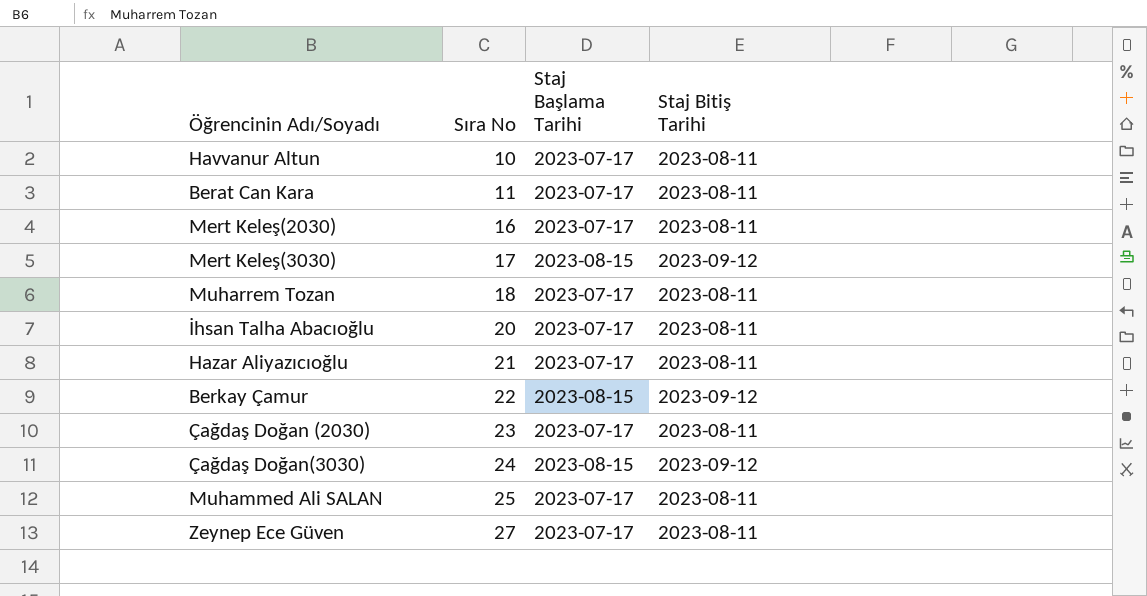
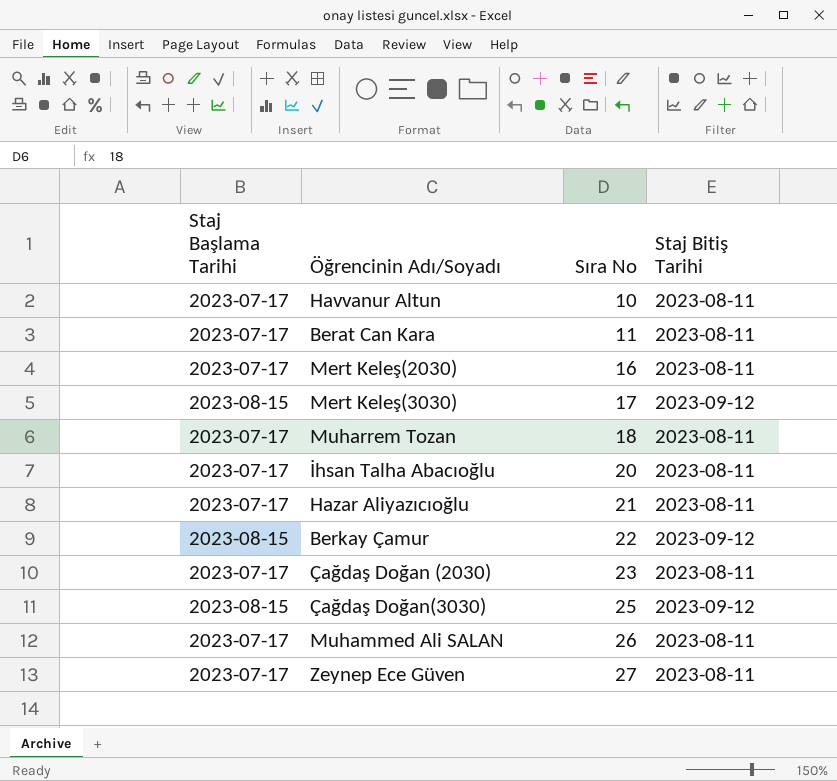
column Staj Başlama Tarihi | position: 3 -> 1
Çağdaş Doğan(3030) | Sıra No: 24 -> 25
Muhammed Ali SALAN | Sıra No: 25 -> 26

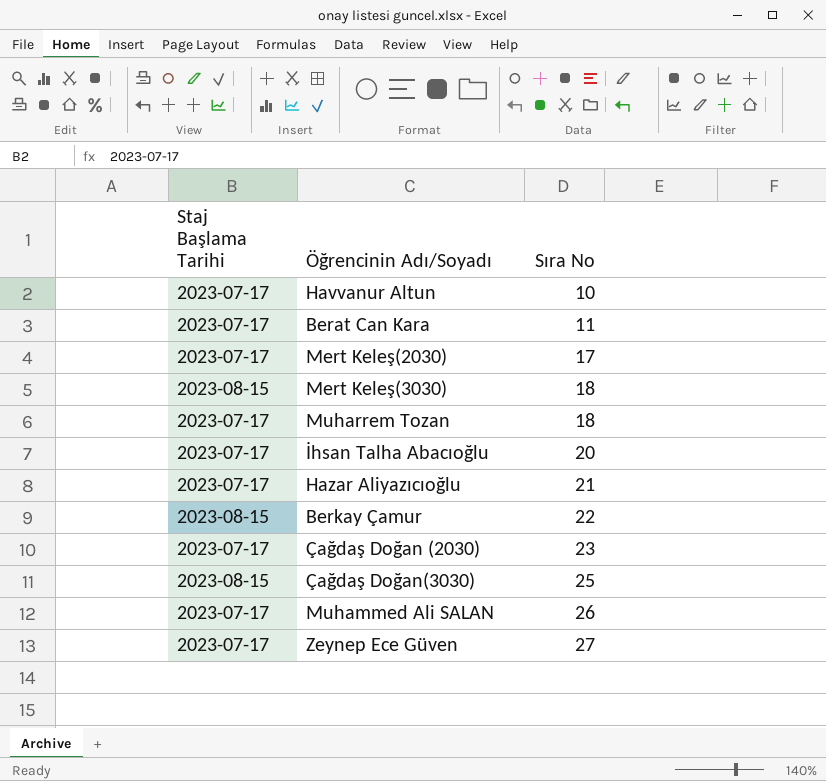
column Staj Bitiş Tarihi | position: 4 -> none
Mert Keleş(2030) | Sıra No: 16 -> 17
Mert Keleş(3030) | Sıra No: 17 -> 18

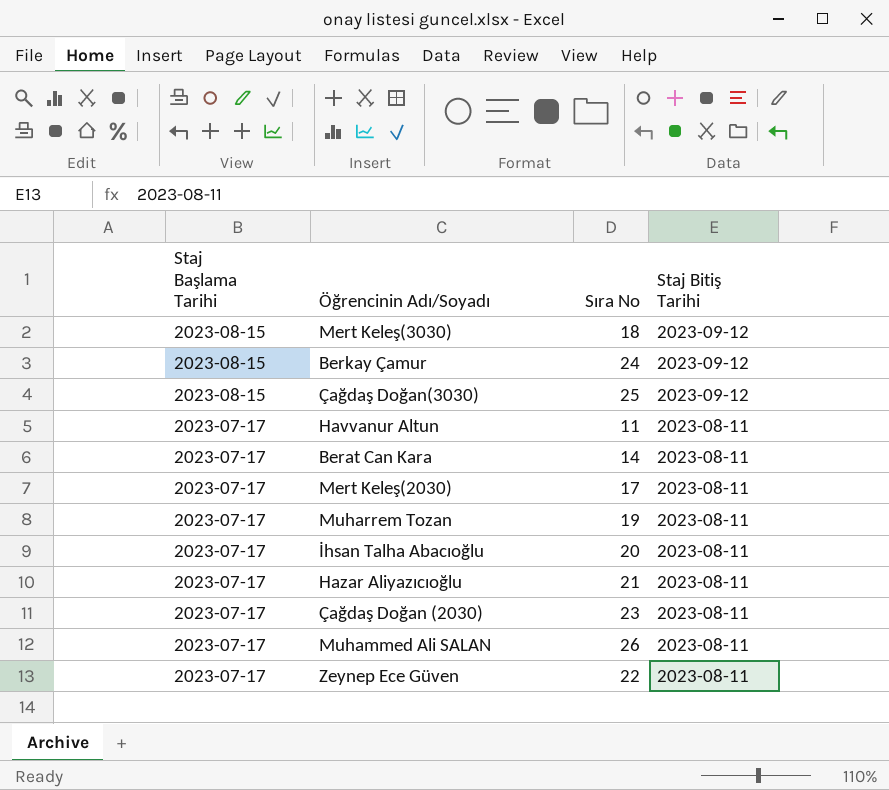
row order: Sıra No ascending -> Staj Başlama Tarihi descending
column Staj Bitiş Tarihi | position: none -> 4
Berkay Çamur | Sıra No: 22 -> 24
Havvanur Altun | Sıra No: 10 -> 11
Berat Can Kara | Sıra No: 11 -> 14
Muharrem Tozan | Sıra No: 18 -> 19
Zeynep Ece Güven | Sıra No: 27 -> 22

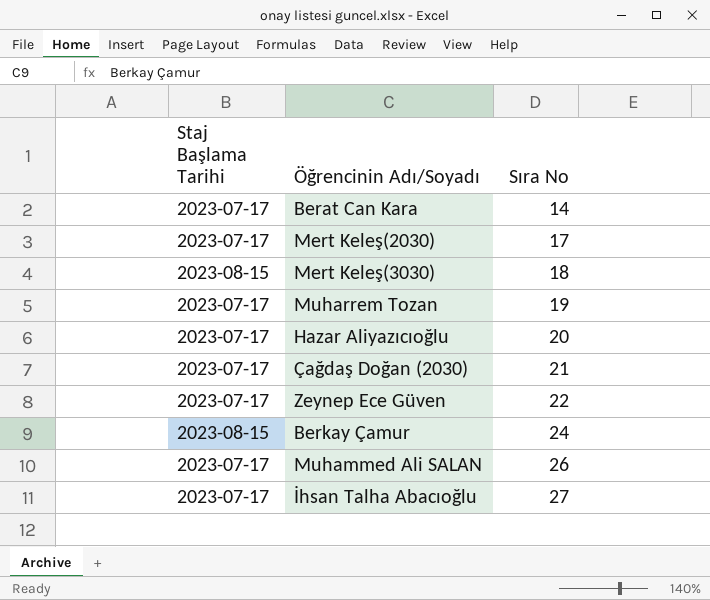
row order: Staj Başlama Tarihi descending -> Sıra No ascending
column Staj Bitiş Tarihi | position: 4 -> none
row Çağdaş Doğan(3030): 2023-08-15 | 25 | 2023-09-12 -> none
row Havvanur Altun: 2023-07-17 | 11 | 2023-08-11 -> none
Hazar Aliyazıcıoğlu | Sıra No: 21 -> 20
Çağdaş Doğan (2030) | Sıra No: 23 -> 21
İhsan Talha Abacıoğlu | Sıra No: 20 -> 27

